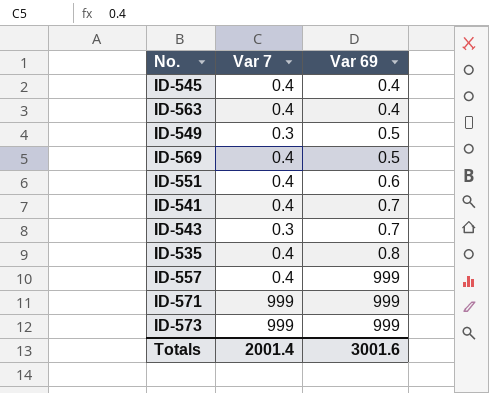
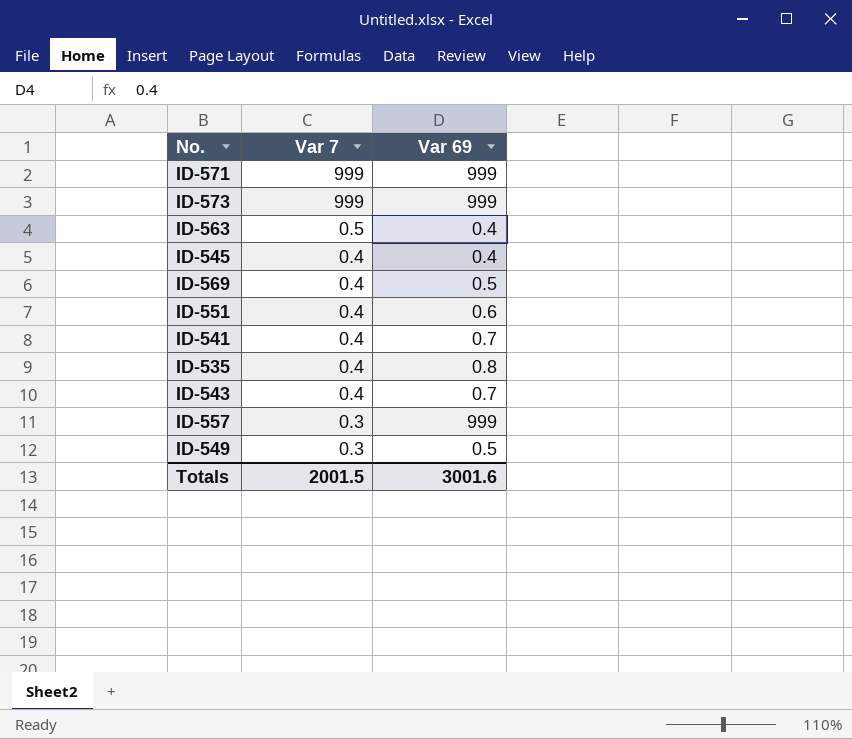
row order: Var 69 ascending -> Var 7 descending
ID-563 | Var 7: 0.4 -> 0.5
ID-543 | Var 7: 0.3 -> 0.4
ID-557 | Var 7: 0.4 -> 0.3
Totals | Var 7: 2001.4 -> 2001.5

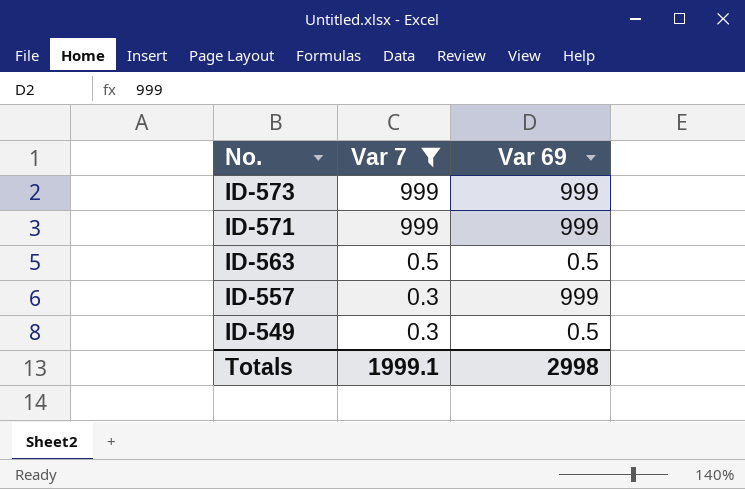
filter: none -> Var 7 != 0.4
row order: Var 7 descending -> No. descending
ID-563 | Var 69: 0.4 -> 0.5
Totals | Var 7: 2001.5 -> 1999.1
Totals | Var 69: 3001.6 -> 2998

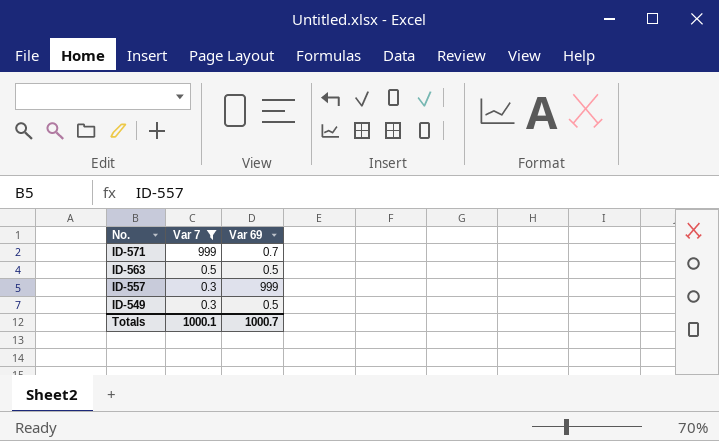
row ID-573: 999 | 999 -> none
ID-571 | Var 69: 999 -> 0.7
Totals | Var 7: 1999.1 -> 1000.1
Totals | Var 69: 2998 -> 1000.7

